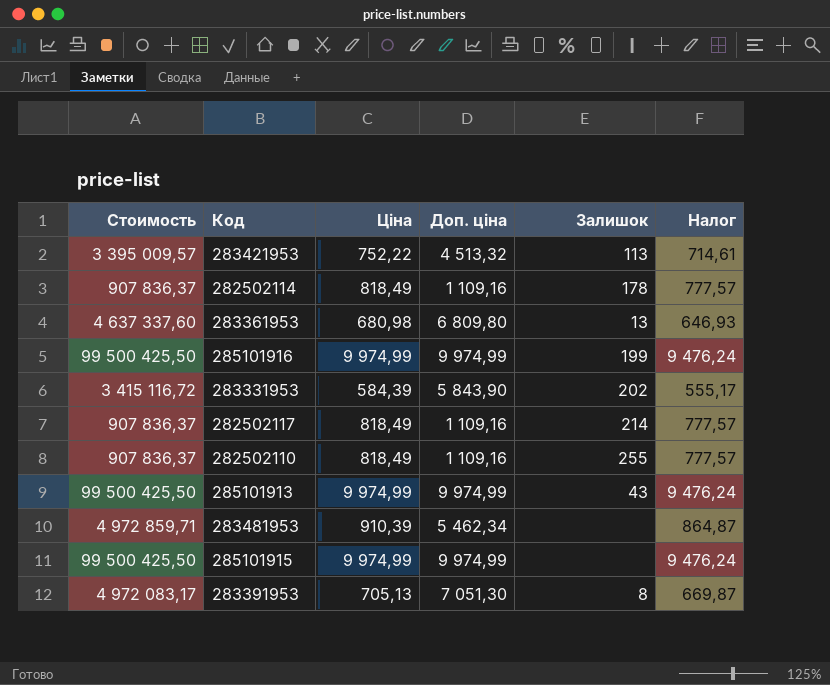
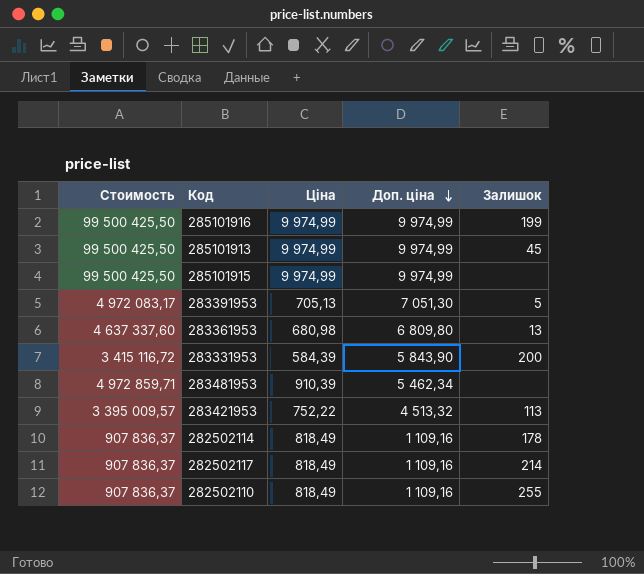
row order: none -> Доп. ціна descending
column Налог | formula: [Ціна] * 0,95 -> none
285101913 | Залишок: 43 -> 45
283391953 | Залишок: 8 -> 5
283331953 | Залишок: 202 -> 200

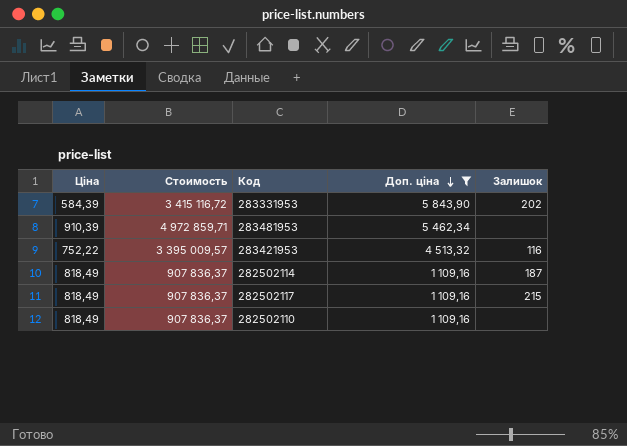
filter: none -> Доп. ціна <= 5 843,90
column Ціна | position: 3 -> 1
283331953 | Залишок: 200 -> 202
283421953 | Залишок: 113 -> 116
282502114 | Залишок: 178 -> 187
282502117 | Залишок: 214 -> 215
282502110 | Залишок: 255 -> none

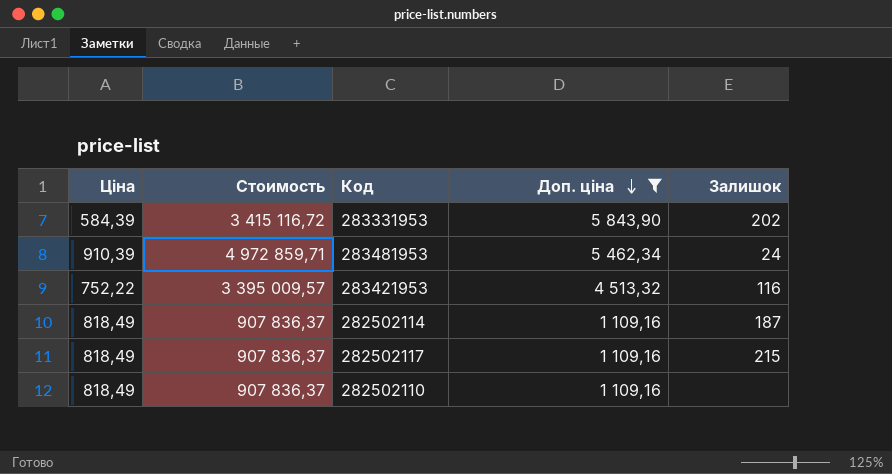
283481953 | Залишок: none -> 24

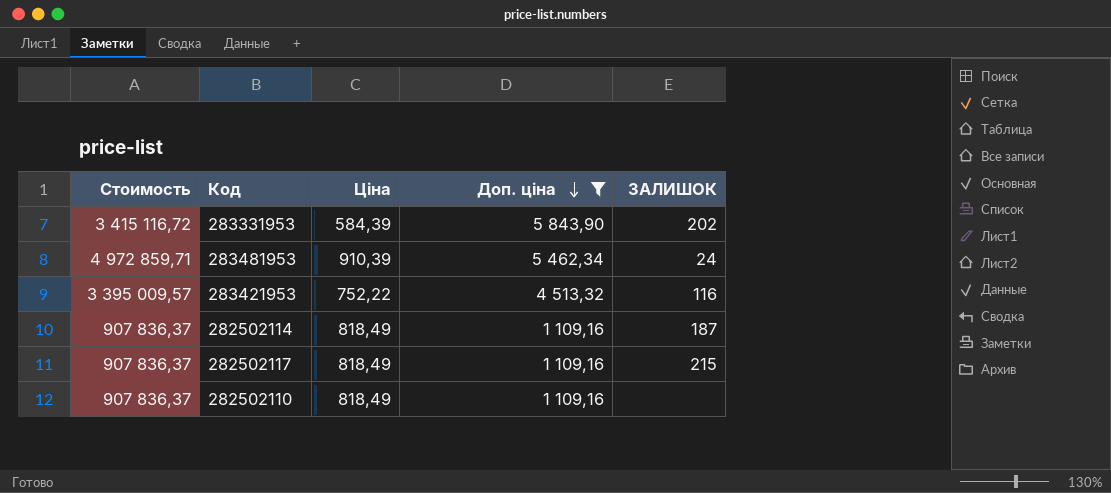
column Ціна | position: 1 -> 3
column name: Залишок -> ЗАЛИШОК

